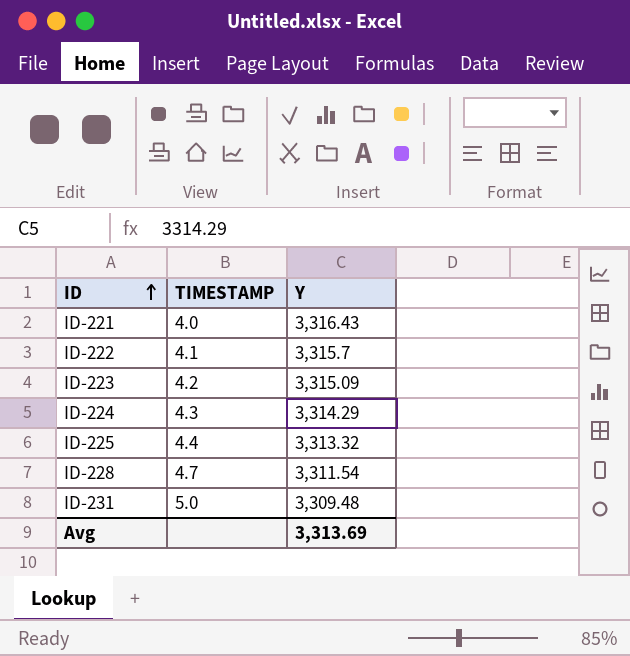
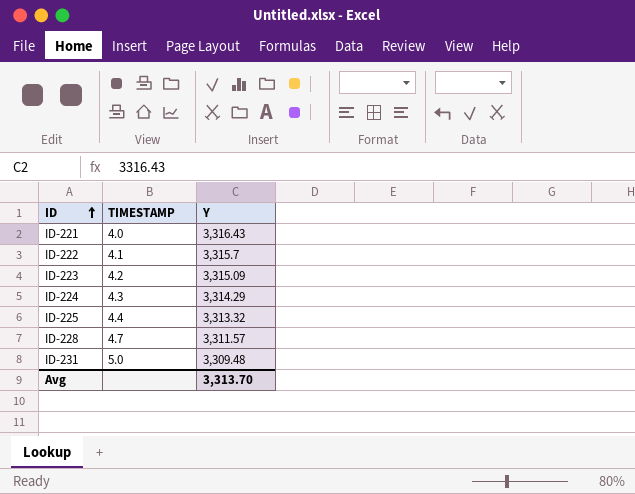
ID-228 | Y: 3,311.54 -> 3,311.57
Avg | Y: 3,313.69 -> 3,313.70

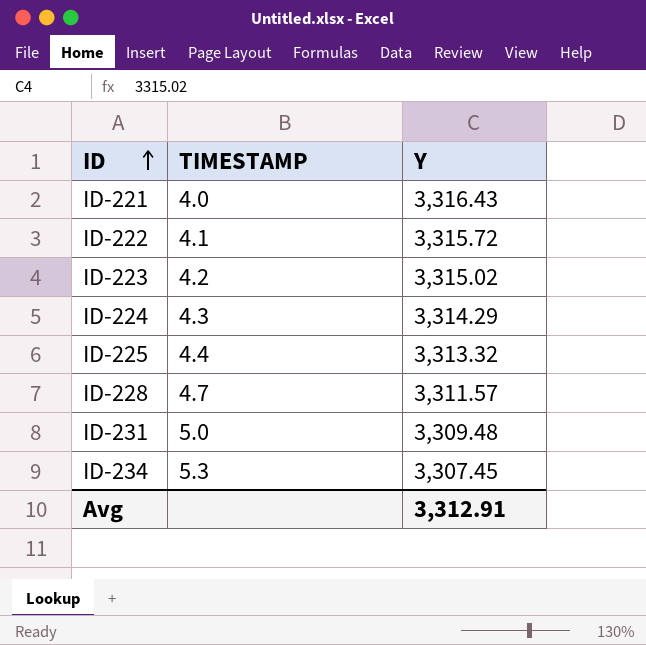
ID-222 | Y: 3,315.7 -> 3,315.72
ID-223 | Y: 3,315.09 -> 3,315.02
row ID-234: none -> 5.3 | 3,307.45
Avg | Y: 3,313.70 -> 3,312.91

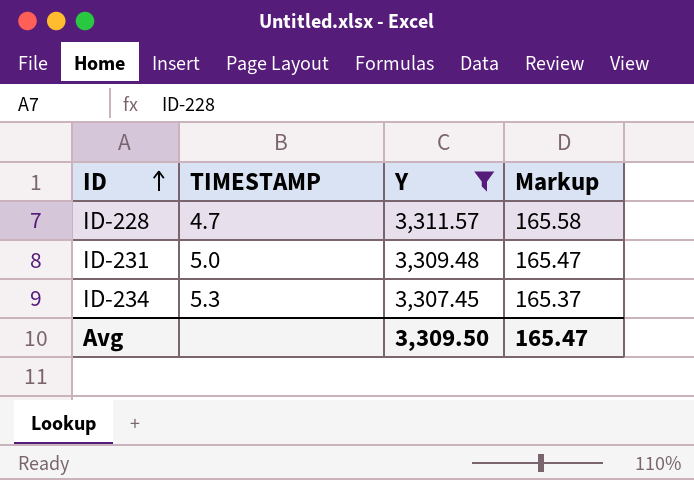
filter: none -> Y <= 3,311.57
column Markup | formula: none -> [Y] * 0.05
Avg | Y: 3,312.91 -> 3,309.50

